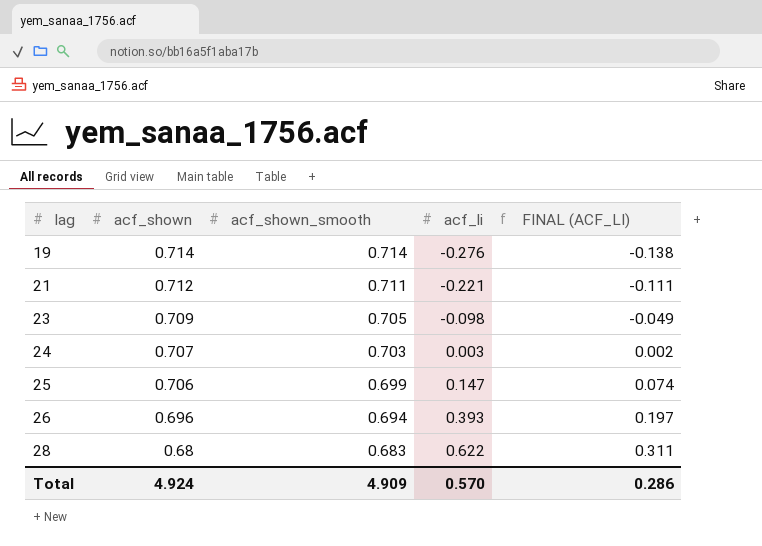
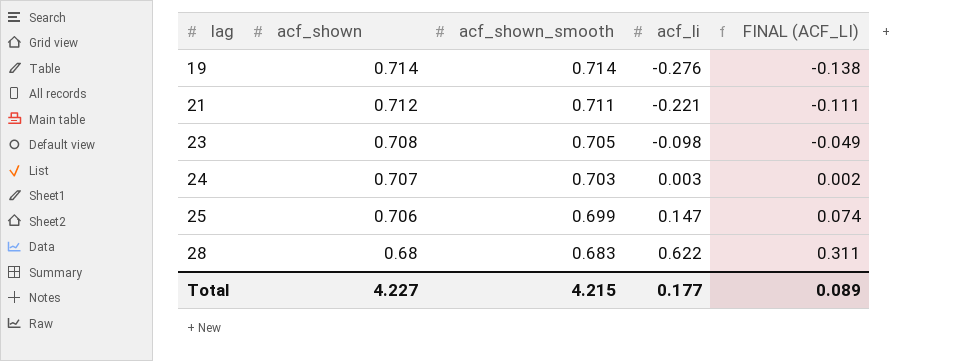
row 26: 0.696 | 0.694 | 0.393 | 0.197 -> none
23 | acf_shown: 0.709 -> 0.708
Total | acf_shown: 4.924 -> 4.227
Total | acf_shown_smooth: 4.909 -> 4.215
Total | acf_li: 0.570 -> 0.177
Total | FINAL (ACF_LI): 0.286 -> 0.089

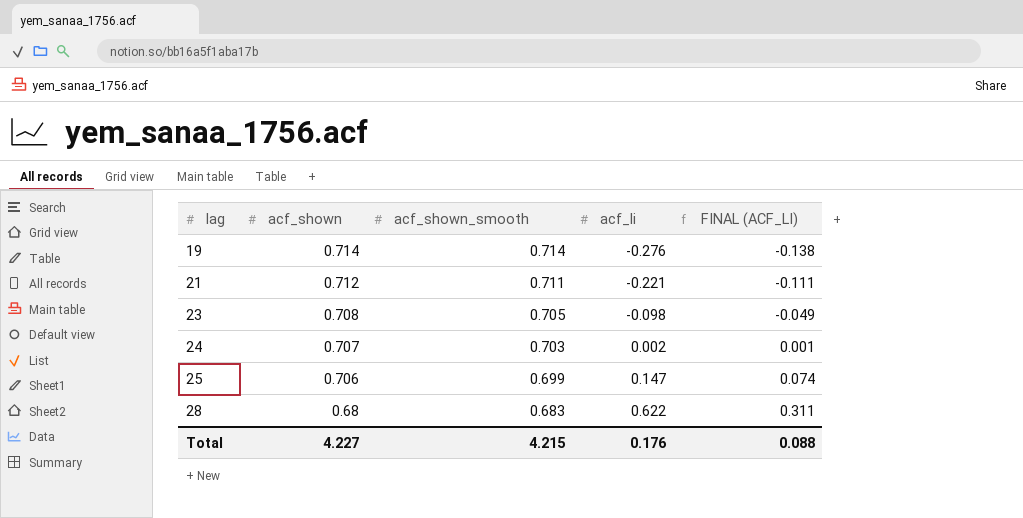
24 | acf_li: 0.003 -> 0.002
24 | FINAL (ACF_LI): 0.002 -> 0.001
Total | acf_li: 0.177 -> 0.176
Total | FINAL (ACF_LI): 0.089 -> 0.088

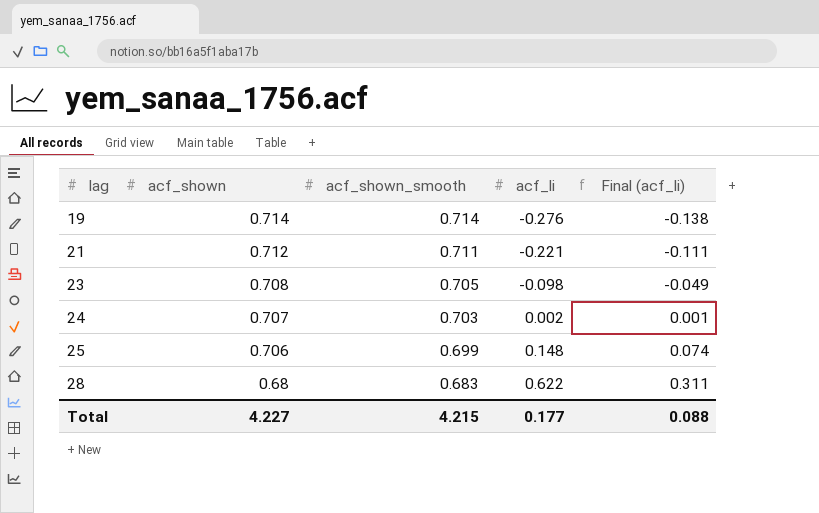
column name: FINAL (ACF_LI) -> Final (acf_li)
25 | acf_li: 0.147 -> 0.148
Total | acf_li: 0.176 -> 0.177

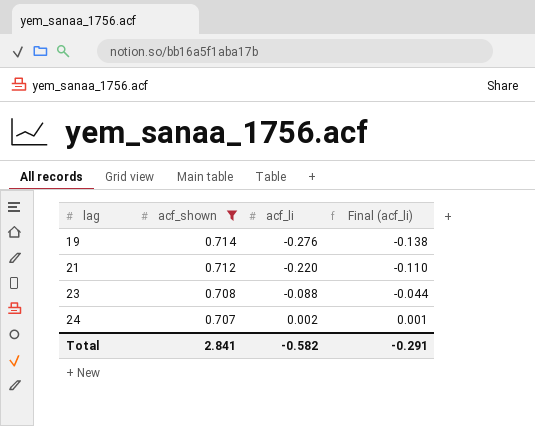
filter: none -> acf_shown >= 0.707
column acf_shown_smooth | position: 3 -> none
21 | acf_li: -0.221 -> -0.220
21 | Final (acf_li): -0.111 -> -0.110
23 | acf_li: -0.098 -> -0.088
23 | Final (acf_li): -0.049 -> -0.044
Total | acf_shown: 4.227 -> 2.841
Total | acf_li: 0.177 -> -0.582
Total | Final (acf_li): 0.088 -> -0.291

